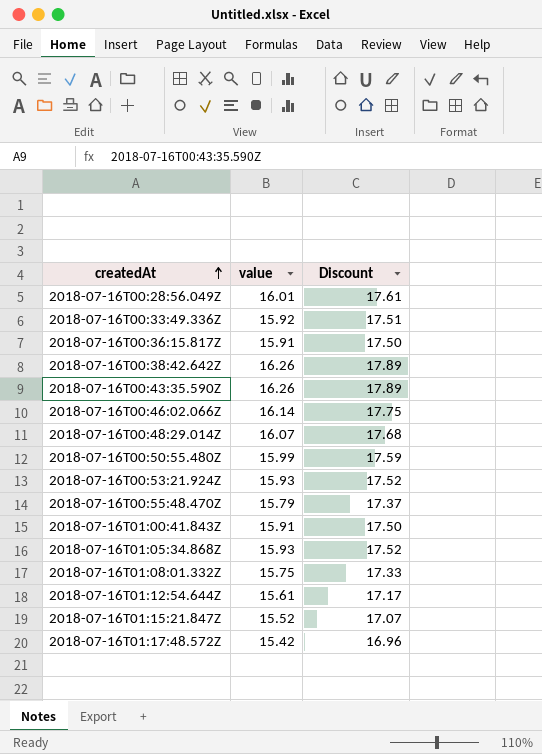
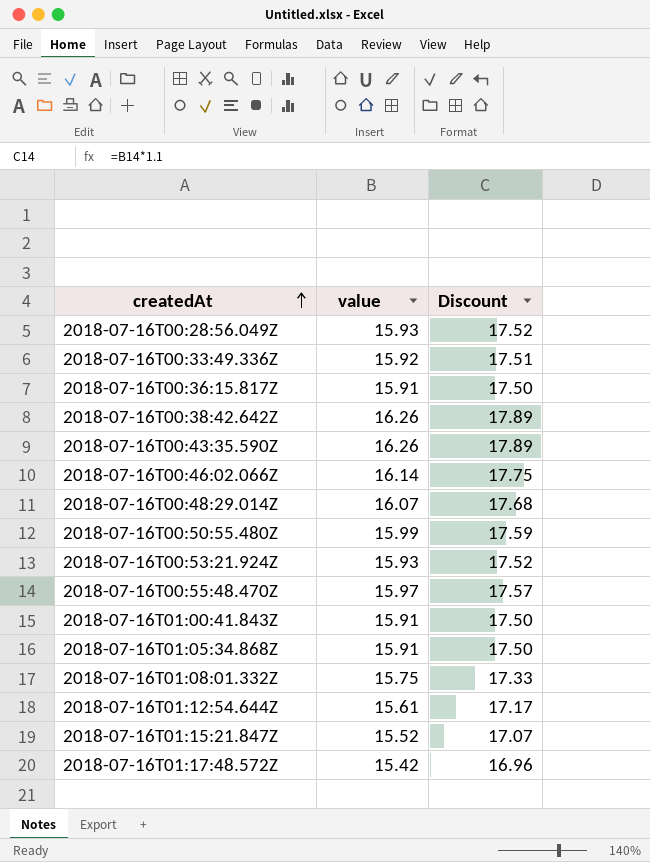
2018-07-16T00:28:56.049Z | value: 16.01 -> 15.93
2018-07-16T00:28:56.049Z | Discount: 17.61 -> 17.52
2018-07-16T00:55:48.470Z | value: 15.79 -> 15.97
2018-07-16T00:55:48.470Z | Discount: 17.37 -> 17.57
2018-07-16T01:05:34.868Z | value: 15.93 -> 15.91
2018-07-16T01:05:34.868Z | Discount: 17.52 -> 17.50

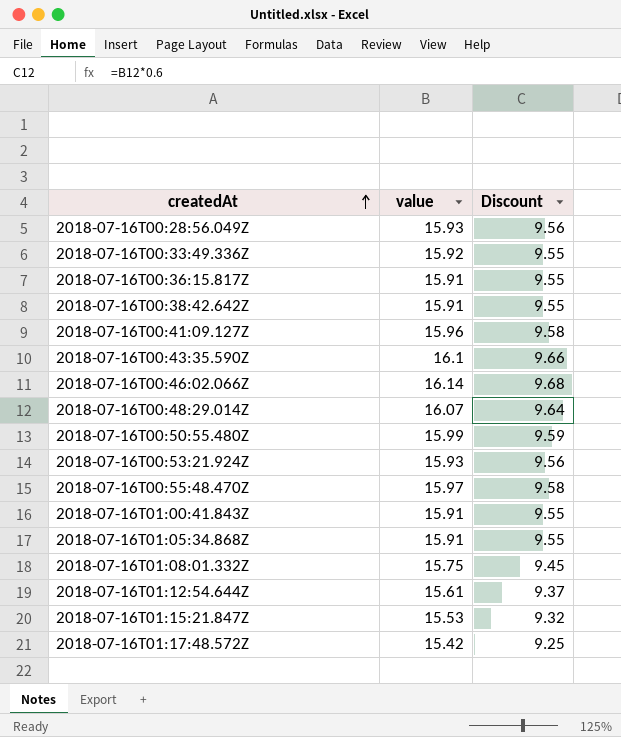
column Discount | formula: [value] * 1.1 -> [value] * 0.6
2018-07-16T00:38:42.642Z | value: 16.26 -> 15.91
row 2018-07-16T00:41:09.127Z: none -> 15.96 | 9.58
2018-07-16T00:43:35.590Z | value: 16.26 -> 16.1
2018-07-16T01:15:21.847Z | value: 15.52 -> 15.53

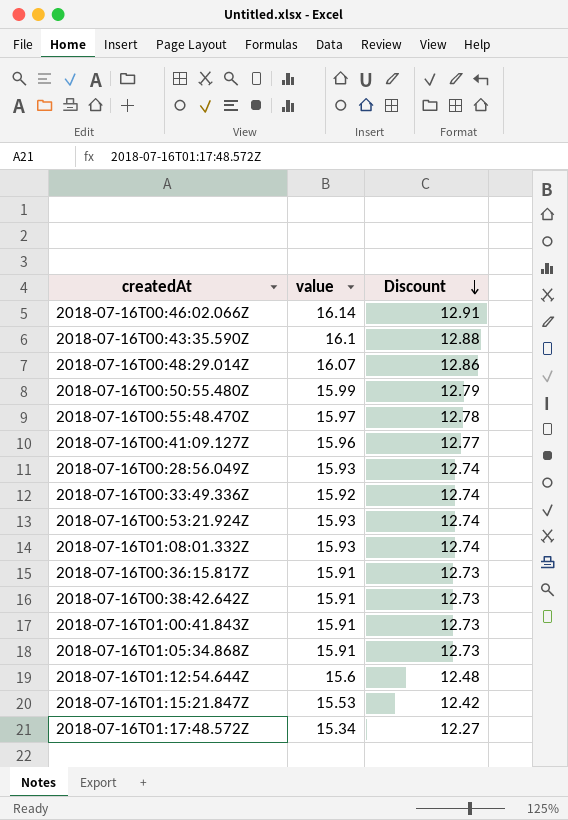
row order: createdAt ascending -> Discount descending
column Discount | formula: [value] * 0.6 -> [value] * 0.8
2018-07-16T01:08:01.332Z | value: 15.75 -> 15.93
2018-07-16T01:12:54.644Z | value: 15.61 -> 15.6
2018-07-16T01:17:48.572Z | value: 15.42 -> 15.34

